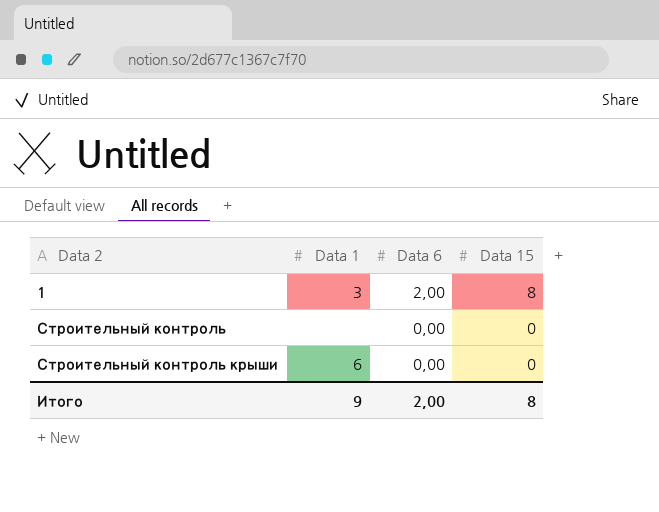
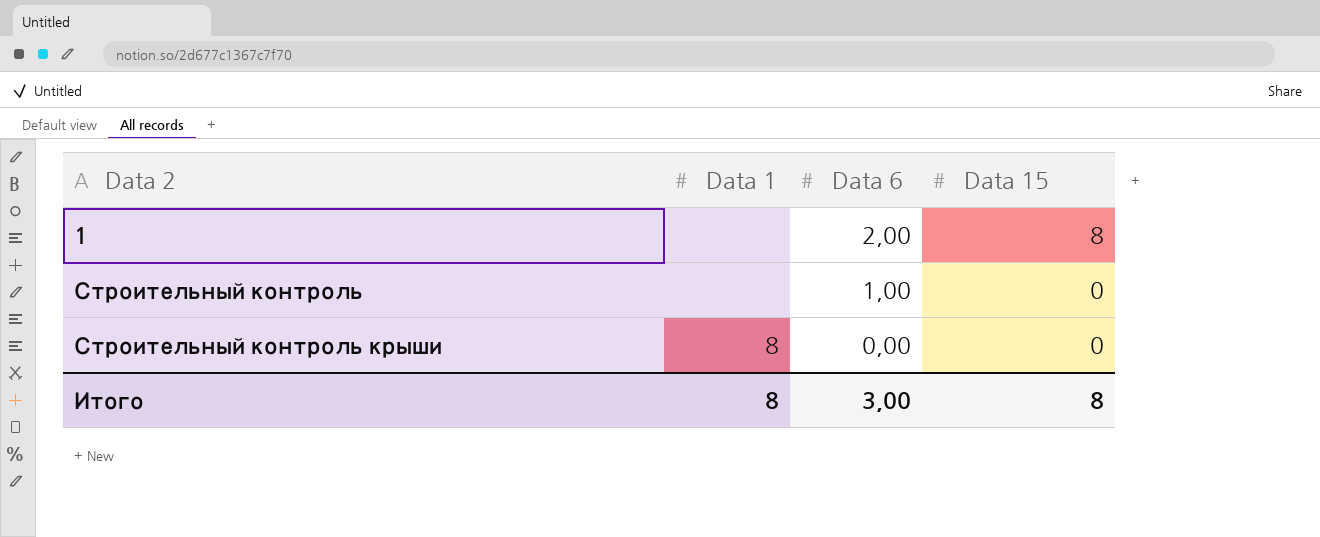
1 | Data 1: 3 -> none
Строительный контроль | Data 6: 0,00 -> 1,00
Строительный контроль крыши | Data 1: 6 -> 8
Итого | Data 1: 9 -> 8
Итого | Data 6: 2,00 -> 3,00

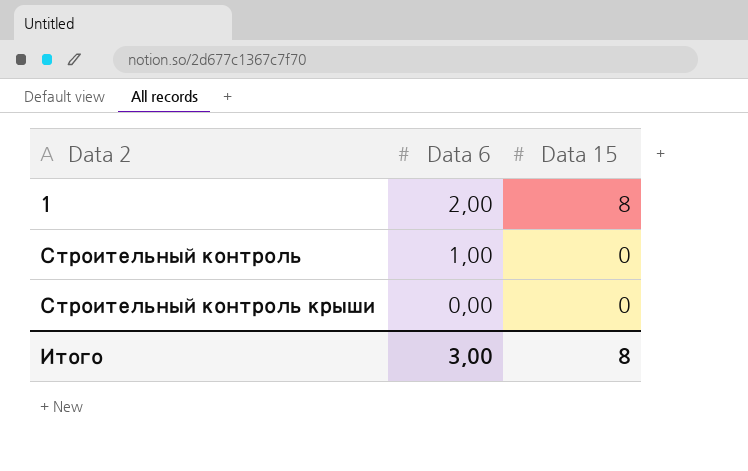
column Data 1 | position: 2 -> none

